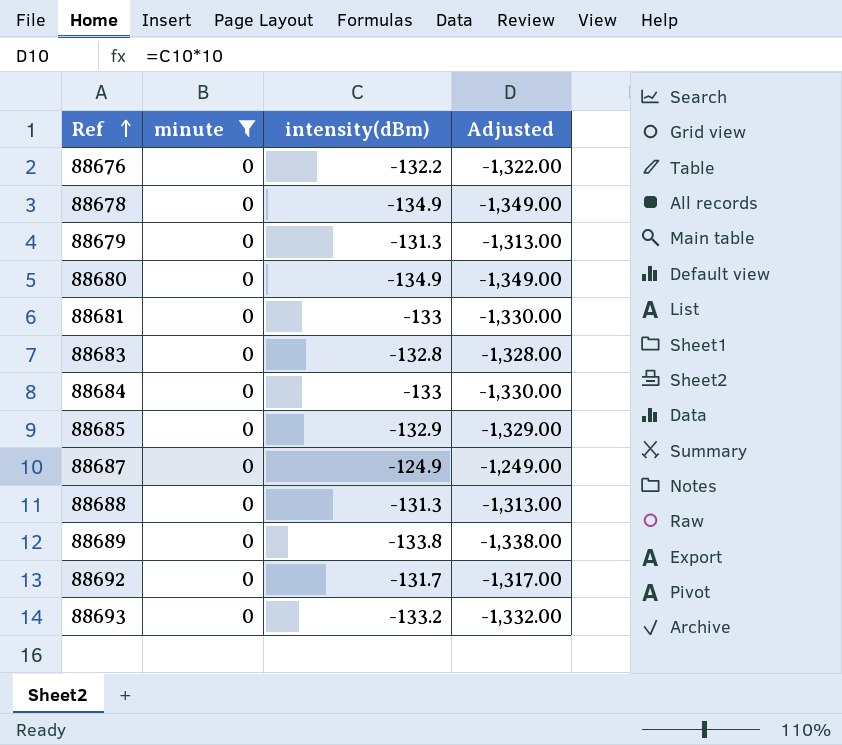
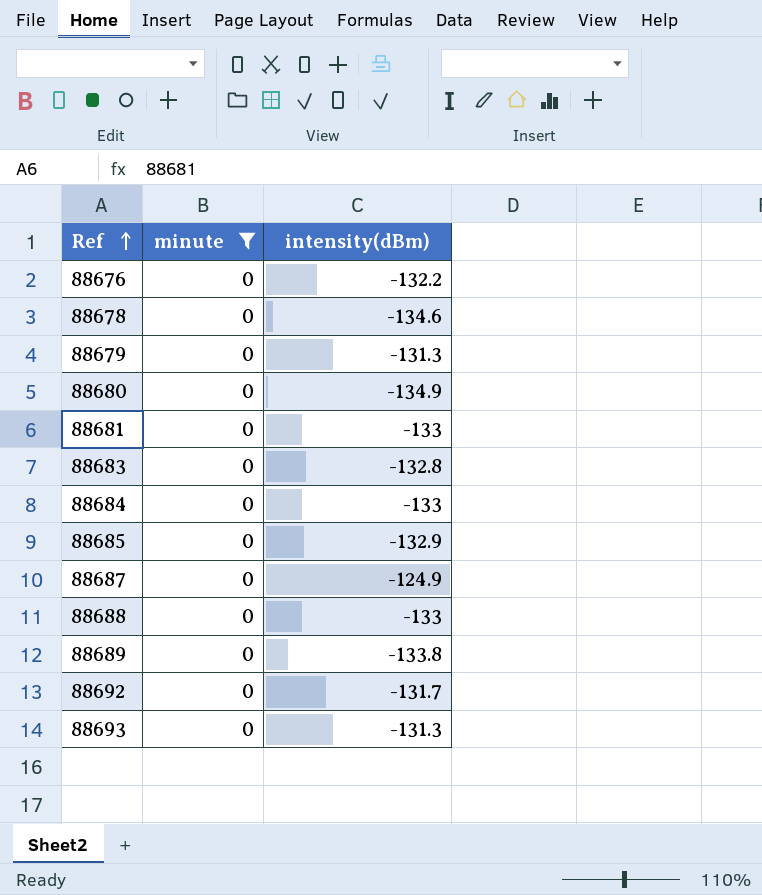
column Adjusted | formula: [intensity(dBm)] * 10 -> none
88678 | intensity(dBm): -134.9 -> -134.6
88688 | intensity(dBm): -131.3 -> -133
88693 | intensity(dBm): -133.2 -> -131.3

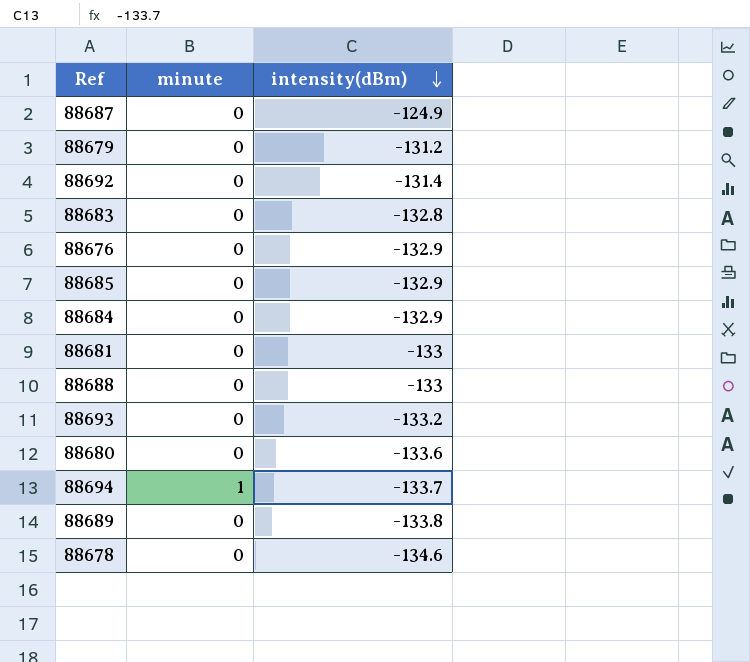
filter: minute = 0 -> none
row order: Ref ascending -> intensity(dBm) descending
88679 | intensity(dBm): -131.3 -> -131.2
88692 | intensity(dBm): -131.7 -> -131.4
88676 | intensity(dBm): -132.2 -> -132.9
88684 | intensity(dBm): -133 -> -132.9
88693 | intensity(dBm): -131.3 -> -133.2
88680 | intensity(dBm): -134.9 -> -133.6

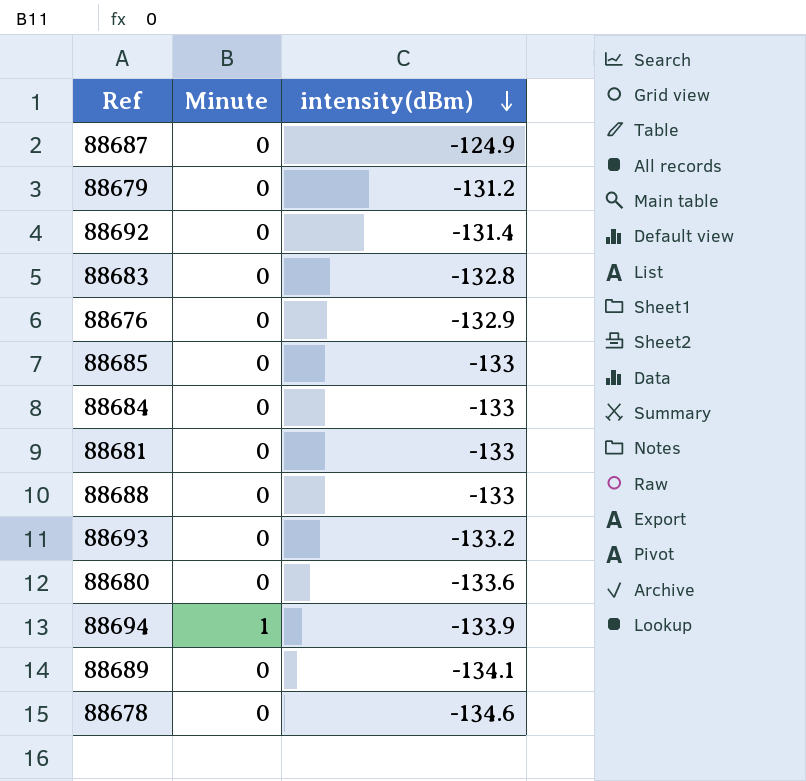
column name: minute -> Minute
88685 | intensity(dBm): -132.9 -> -133
88684 | intensity(dBm): -132.9 -> -133
88694 | intensity(dBm): -133.7 -> -133.9
88689 | intensity(dBm): -133.8 -> -134.1

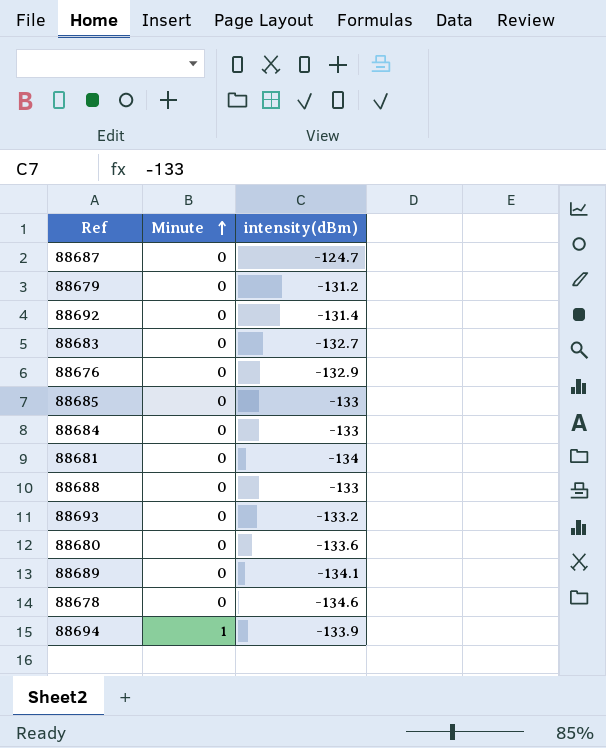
row order: intensity(dBm) descending -> Minute ascending
88687 | intensity(dBm): -124.9 -> -124.7
88683 | intensity(dBm): -132.8 -> -132.7
88681 | intensity(dBm): -133 -> -134

